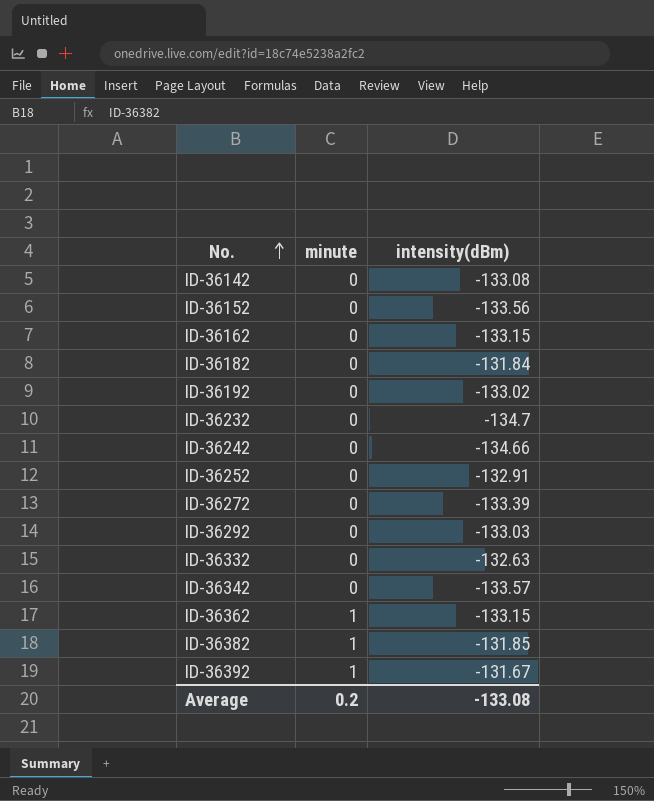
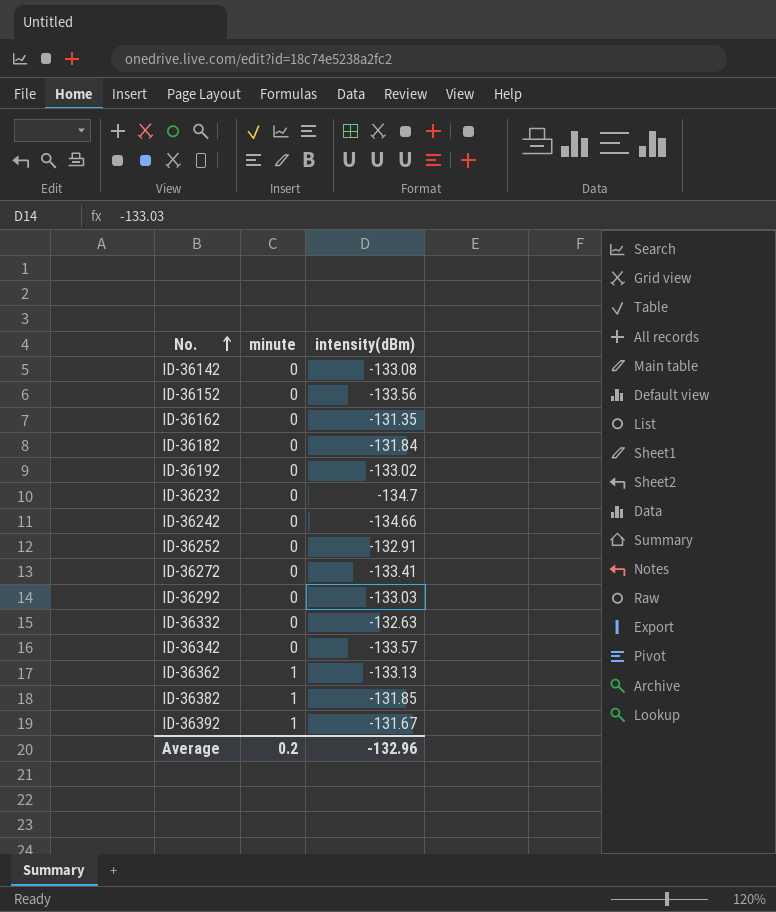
ID-36162 | intensity(dBm): -133.15 -> -131.35
ID-36272 | intensity(dBm): -133.39 -> -133.41
ID-36362 | intensity(dBm): -133.15 -> -133.13
Average | intensity(dBm): -133.08 -> -132.96

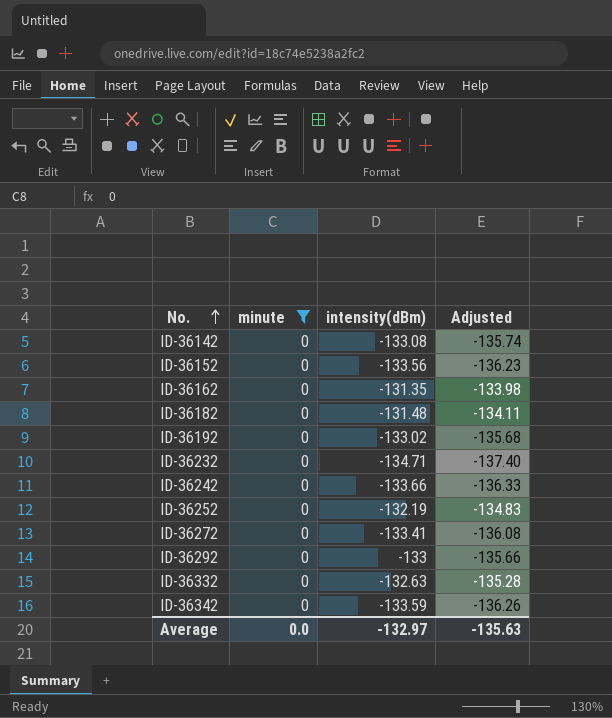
filter: none -> minute = 0
column Adjusted | formula: none -> [intensity(dBm)] * 1.02
ID-36182 | intensity(dBm): -131.84 -> -131.48
ID-36232 | intensity(dBm): -134.7 -> -134.71
ID-36242 | intensity(dBm): -134.66 -> -133.66
ID-36252 | intensity(dBm): -132.91 -> -132.19
ID-36292 | intensity(dBm): -133.03 -> -133
ID-36342 | intensity(dBm): -133.57 -> -133.59
Average | minute: 0.2 -> 0.0
Average | intensity(dBm): -132.96 -> -132.97

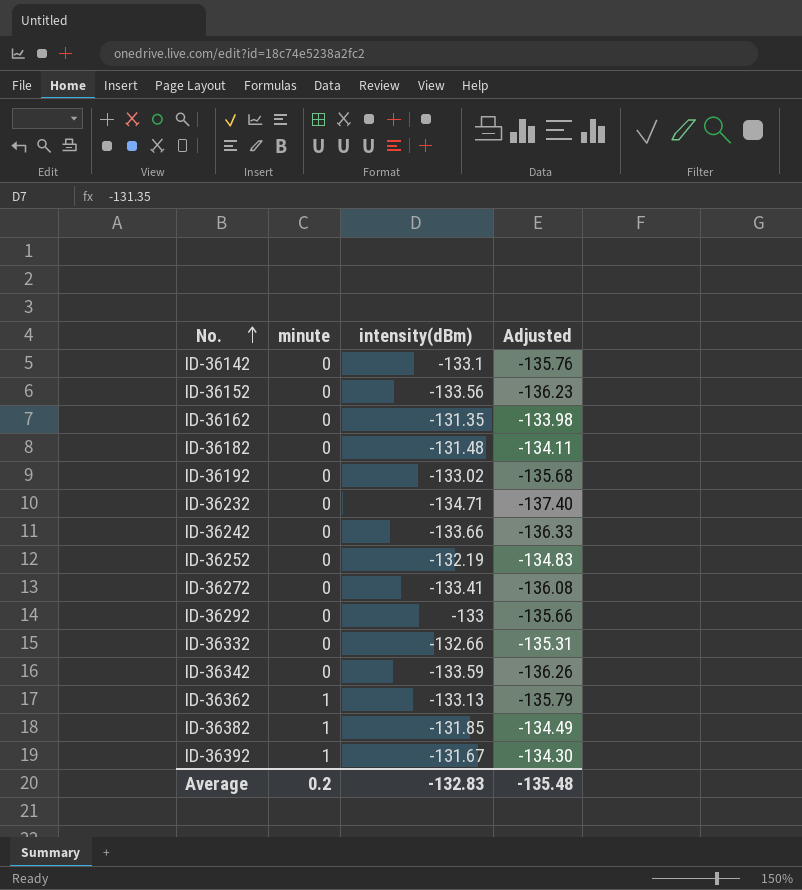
filter: minute = 0 -> none
ID-36142 | intensity(dBm): -133.08 -> -133.1
ID-36142 | Adjusted: -135.74 -> -135.76
ID-36332 | intensity(dBm): -132.63 -> -132.66
ID-36332 | Adjusted: -135.28 -> -135.31
Average | minute: 0.0 -> 0.2
Average | intensity(dBm): -132.97 -> -132.83
Average | Adjusted: -135.63 -> -135.48

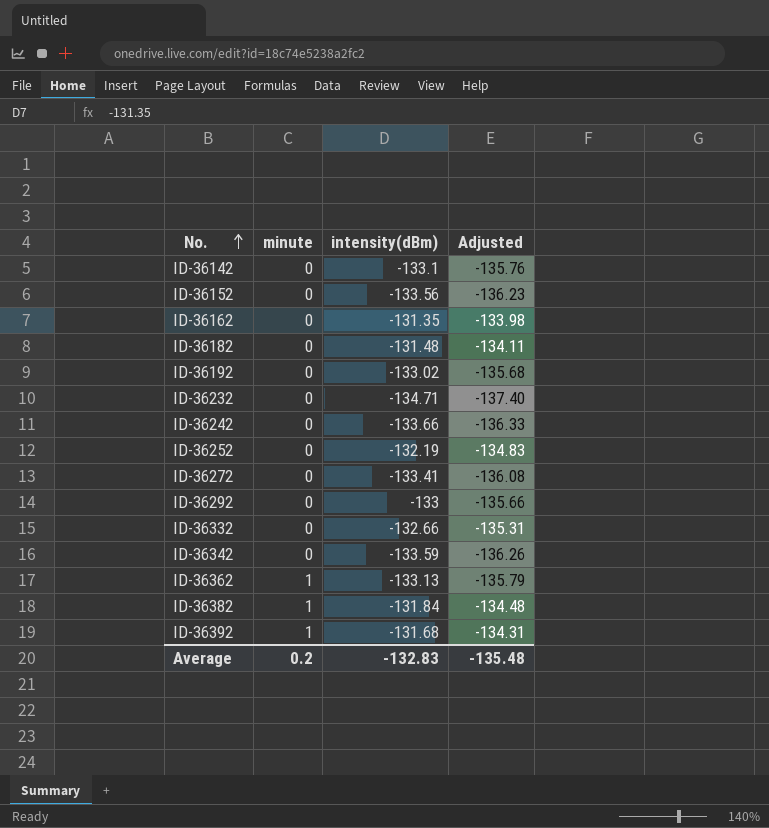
ID-36382 | intensity(dBm): -131.85 -> -131.84
ID-36382 | Adjusted: -134.49 -> -134.48
ID-36392 | intensity(dBm): -131.67 -> -131.68
ID-36392 | Adjusted: -134.30 -> -134.31

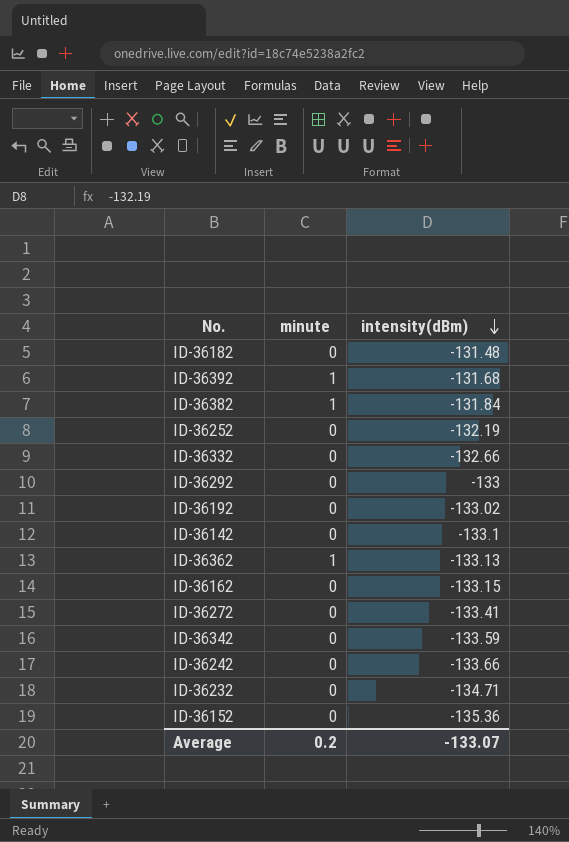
row order: No. ascending -> intensity(dBm) descending
column Adjusted | formula: [intensity(dBm)] * 1.02 -> none
ID-36162 | intensity(dBm): -131.35 -> -133.15
ID-36152 | intensity(dBm): -133.56 -> -135.36
Average | intensity(dBm): -132.83 -> -133.07

